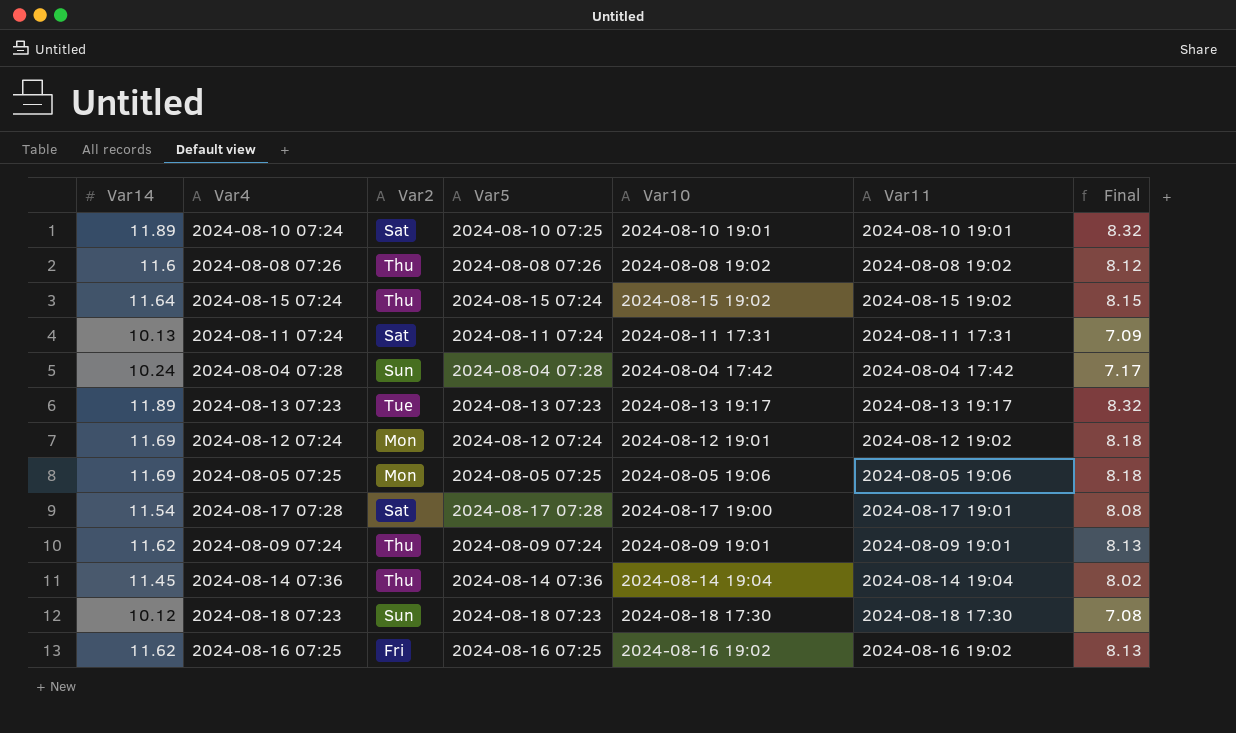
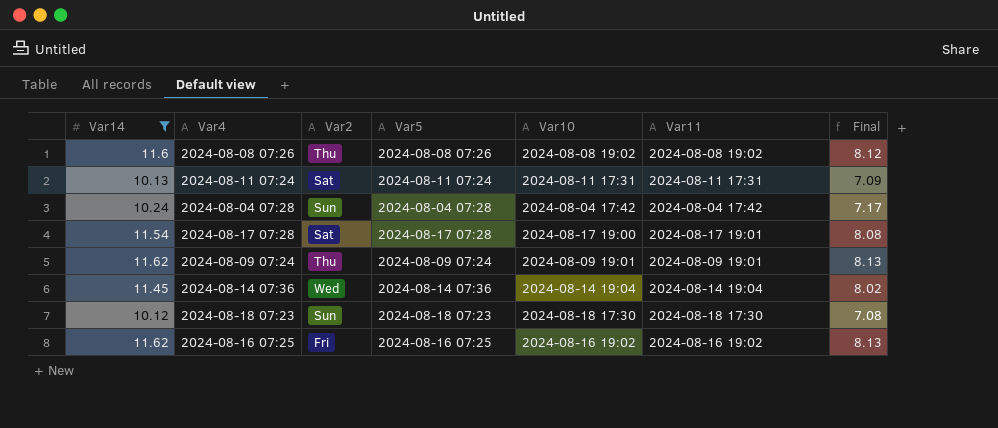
filter: none -> Var14 <= 11.62
2024-08-14 07:36 | Var2: Thu -> Wed

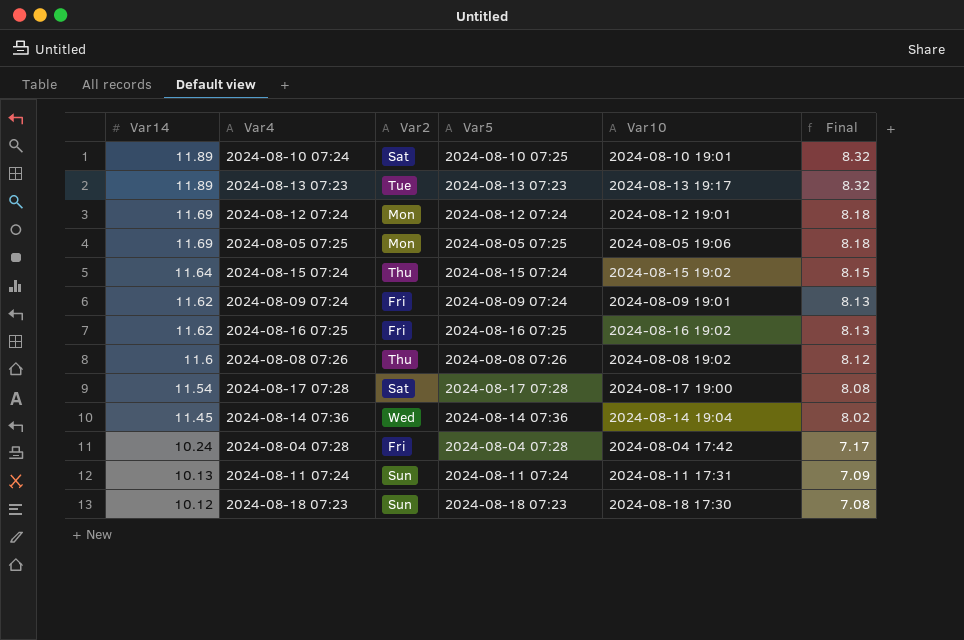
filter: Var14 <= 11.62 -> none
row order: none -> Var14 descending
column Var11 | position: 6 -> none
2024-08-09 07:24 | Var2: Thu -> Fri
2024-08-04 07:28 | Var2: Sun -> Fri
2024-08-11 07:24 | Var2: Sat -> Sun

